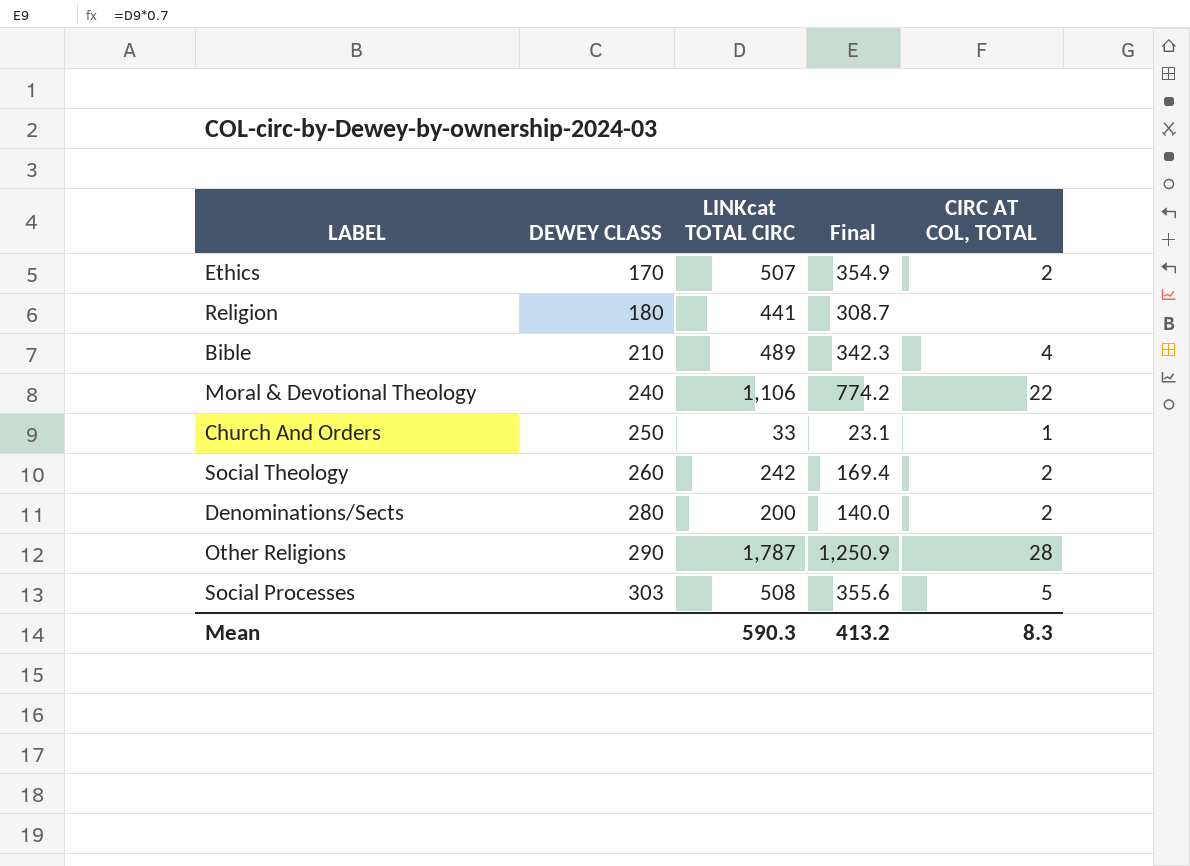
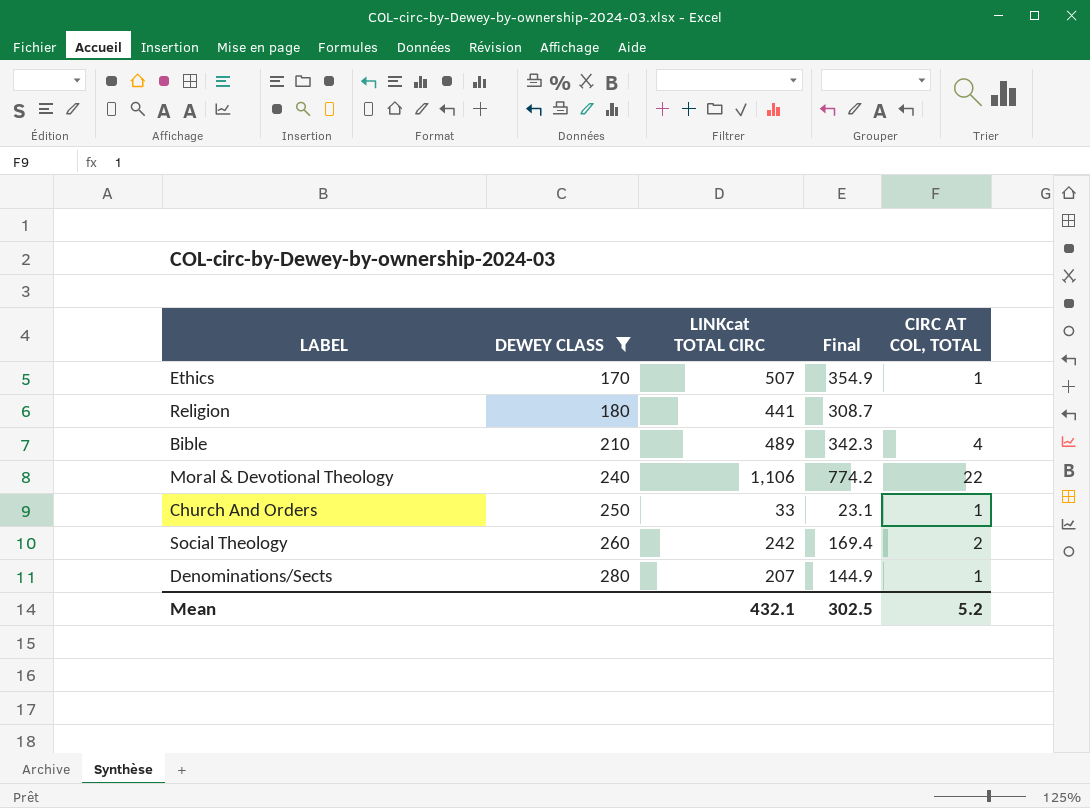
filter: none -> DEWEY CLASS <= 280
Ethics | CIRC AT COL, TOTAL: 2 -> 1
Denominations/Sects | LINKcat TOTAL CIRC: 200 -> 207
Denominations/Sects | Final: 140.0 -> 144.9
Denominations/Sects | CIRC AT COL, TOTAL: 2 -> 1
Mean | LINKcat TOTAL CIRC: 590.3 -> 432.1
Mean | Final: 413.2 -> 302.5
Mean | CIRC AT COL, TOTAL: 8.3 -> 5.2

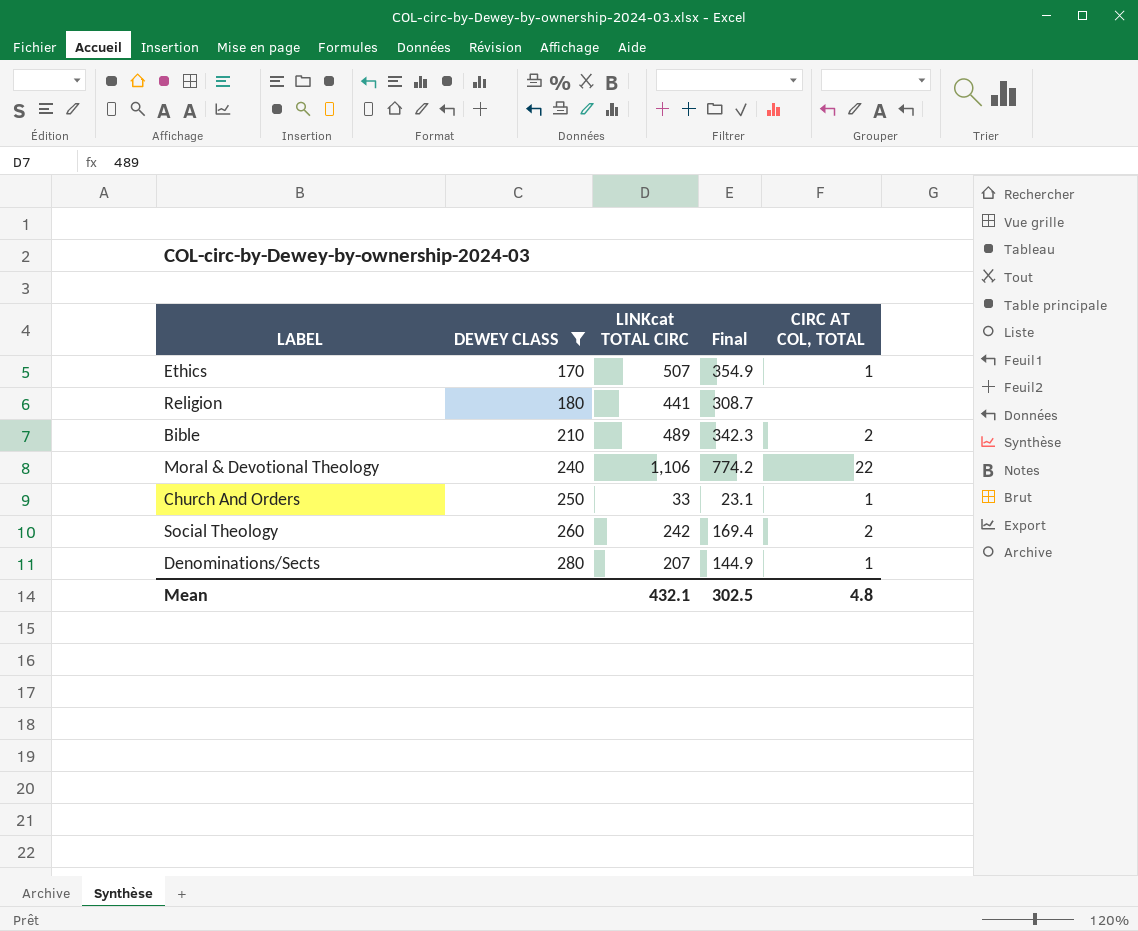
Bible | CIRC AT COL, TOTAL: 4 -> 2
Mean | CIRC AT COL, TOTAL: 5.2 -> 4.8

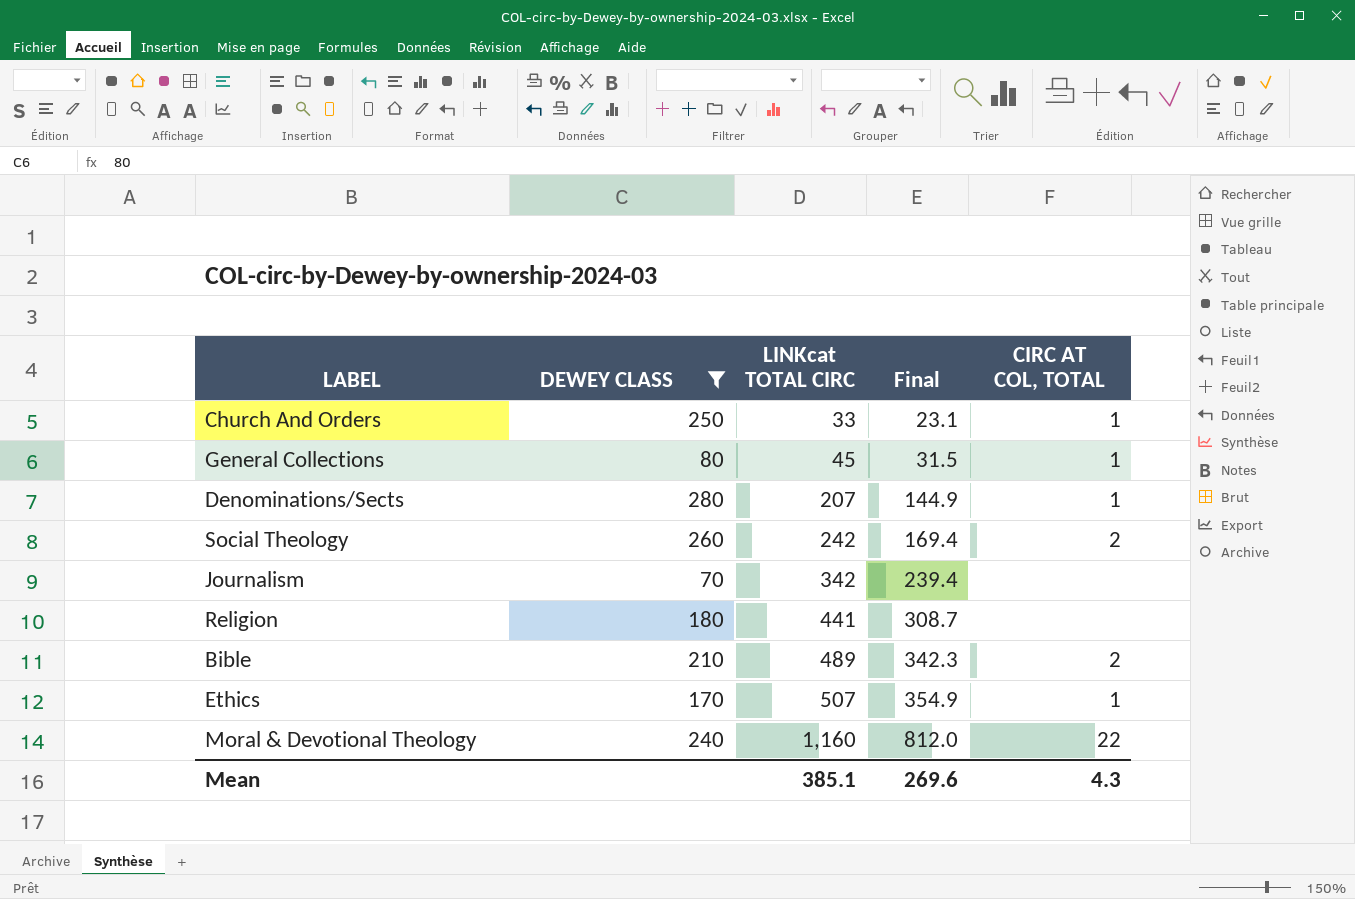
row order: DEWEY CLASS ascending -> LINKcat TOTAL CIRC ascending
row General Collections: none -> 80 | 45 | 31.5 | 1
row Journalism: none -> 70 | 342 | 239.4 | none
Moral & Devotional Theology | LINKcat TOTAL CIRC: 1,106 -> 1,160
Moral & Devotional Theology | Final: 774.2 -> 812.0
Mean | LINKcat TOTAL CIRC: 432.1 -> 385.1
Mean | Final: 302.5 -> 269.6
Mean | CIRC AT COL, TOTAL: 4.8 -> 4.3

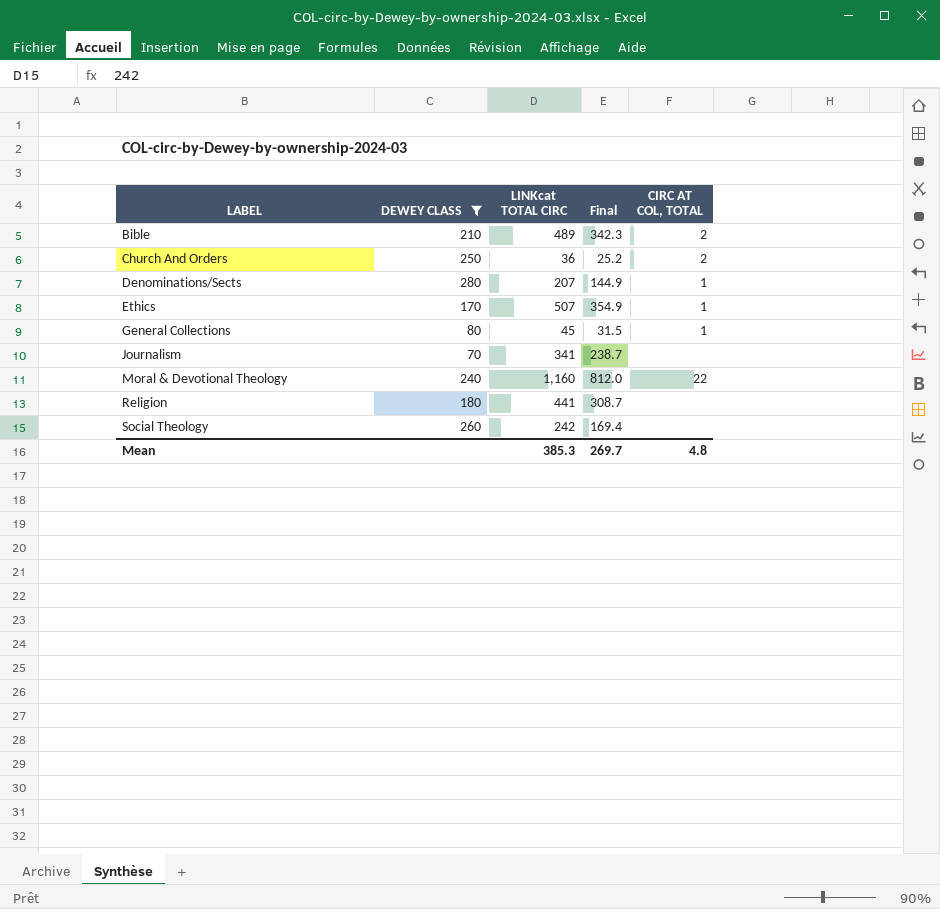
row order: LINKcat TOTAL CIRC ascending -> LABEL ascending
Church And Orders | LINKcat TOTAL CIRC: 33 -> 36
Church And Orders | Final: 23.1 -> 25.2
Church And Orders | CIRC AT COL, TOTAL: 1 -> 2
Journalism | LINKcat TOTAL CIRC: 342 -> 341
Journalism | Final: 239.4 -> 238.7
Social Theology | CIRC AT COL, TOTAL: 2 -> none
Mean | LINKcat TOTAL CIRC: 385.1 -> 385.3
Mean | Final: 269.6 -> 269.7
Mean | CIRC AT COL, TOTAL: 4.3 -> 4.8

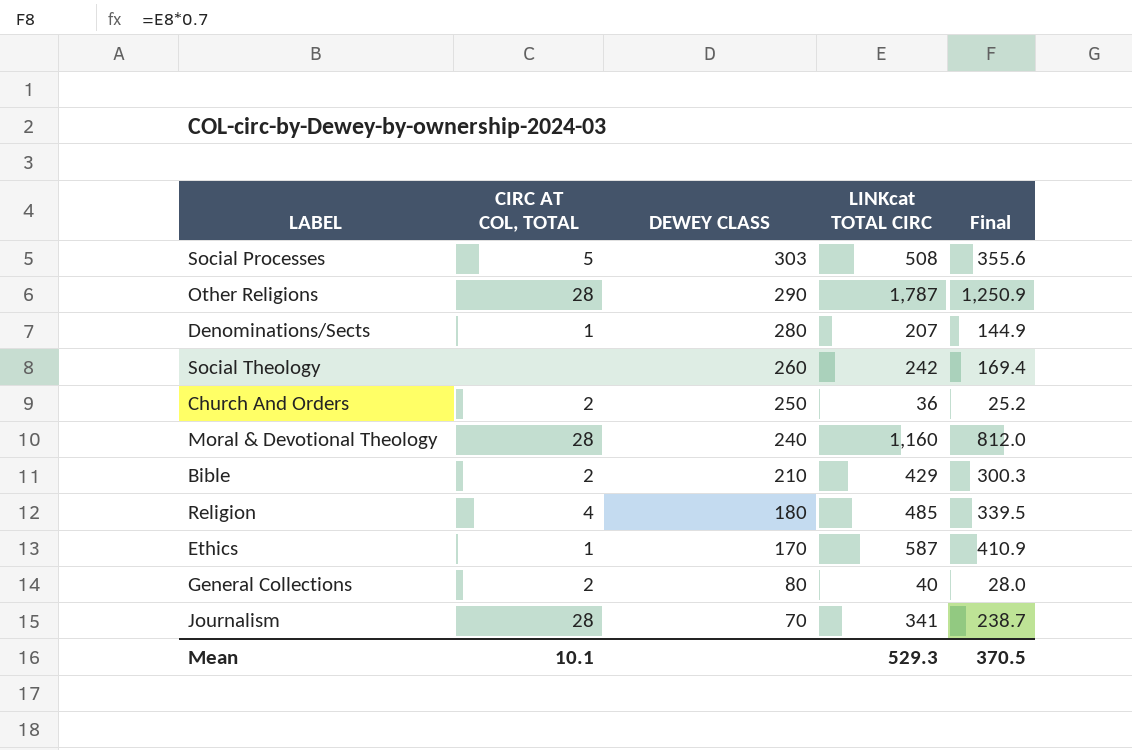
filter: DEWEY CLASS <= 280 -> none
row order: LABEL ascending -> DEWEY CLASS descending
column CIRC AT COL, TOTAL | position: 5 -> 2
Moral & Devotional Theology | CIRC AT COL, TOTAL: 22 -> 28
Bible | LINKcat TOTAL CIRC: 489 -> 429
Bible | Final: 342.3 -> 300.3
Religion | CIRC AT COL, TOTAL: none -> 4
Religion | LINKcat TOTAL CIRC: 441 -> 485
Religion | Final: 308.7 -> 339.5
Ethics | LINKcat TOTAL CIRC: 507 -> 587
Ethics | Final: 354.9 -> 410.9
General Collections | CIRC AT COL, TOTAL: 1 -> 2
General Collections | LINKcat TOTAL CIRC: 45 -> 40
General Collections | Final: 31.5 -> 28.0
Journalism | CIRC AT COL, TOTAL: none -> 28
Mean | CIRC AT COL, TOTAL: 4.8 -> 10.1
Mean | LINKcat TOTAL CIRC: 385.3 -> 529.3
Mean | Final: 269.7 -> 370.5

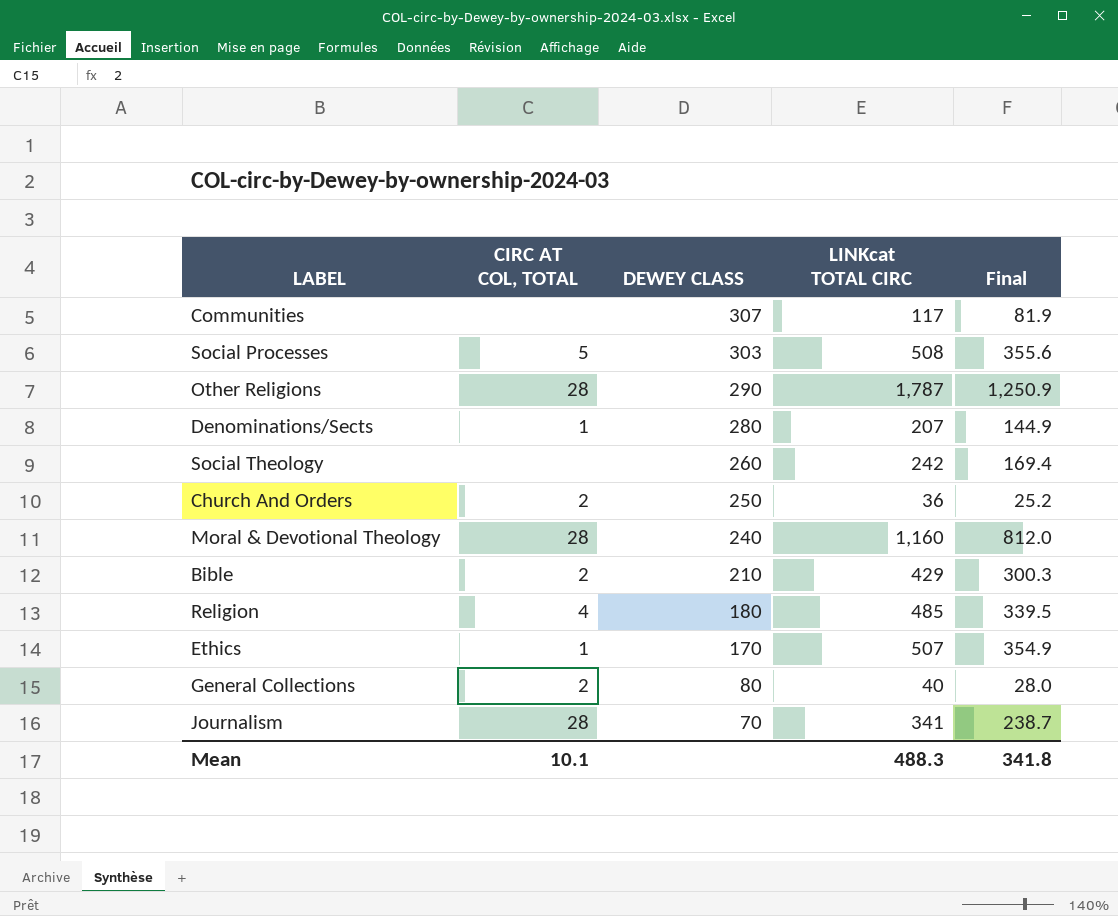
row Communities: none -> none | 307 | 117 | 81.9
Ethics | LINKcat TOTAL CIRC: 587 -> 507
Ethics | Final: 410.9 -> 354.9
Mean | LINKcat TOTAL CIRC: 529.3 -> 488.3
Mean | Final: 370.5 -> 341.8

